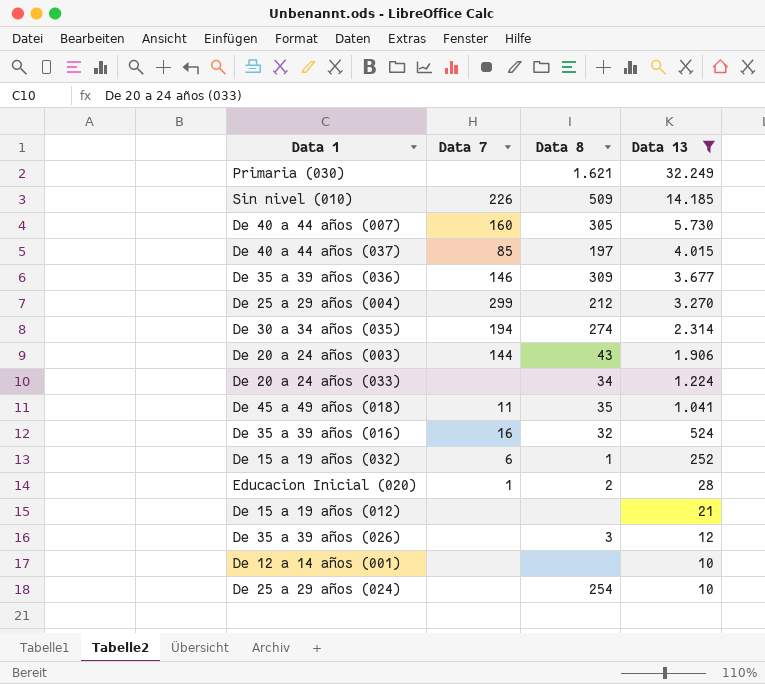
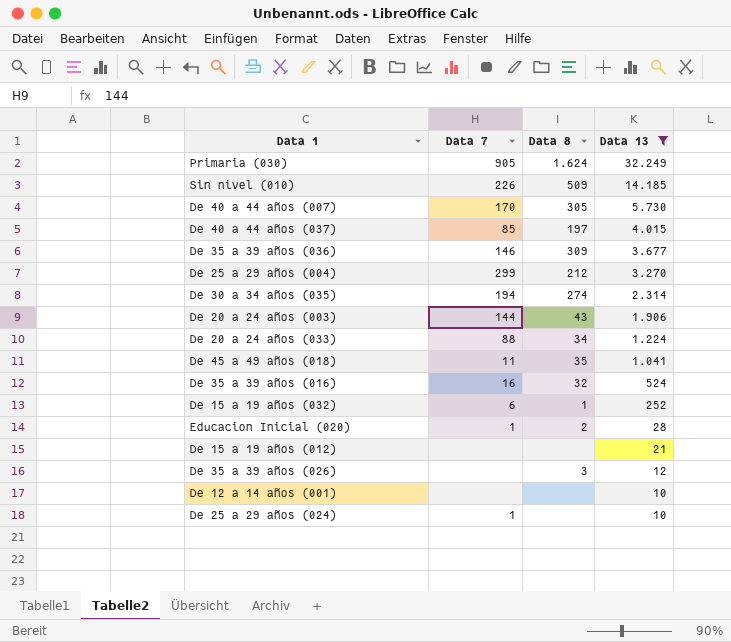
Primaria (030) | Data 7: none -> 905
Primaria (030) | Data 8: 1.621 -> 1.624
De 40 a 44 años (007) | Data 7: 160 -> 170
De 20 a 24 años (033) | Data 7: none -> 88
De 25 a 29 años (024) | Data 7: none -> 1
De 25 a 29 años (024) | Data 8: 254 -> none

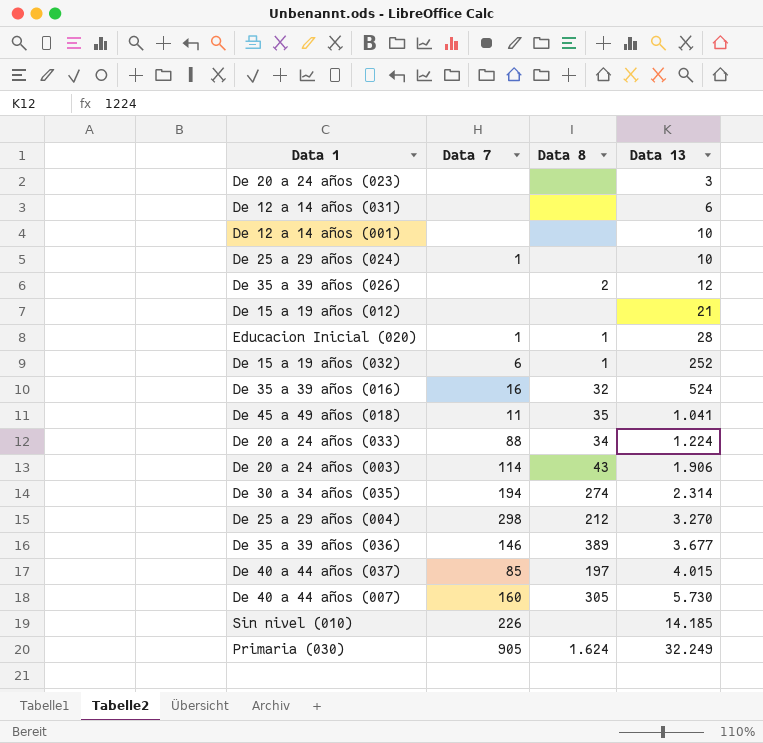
filter: Data 13 >= 10 -> none
row order: Data 13 descending -> Data 13 ascending
De 35 a 39 años (026) | Data 8: 3 -> 2
Educacion Inicial (020) | Data 8: 2 -> 1
De 20 a 24 años (003) | Data 7: 144 -> 114
De 25 a 29 años (004) | Data 7: 299 -> 298
De 35 a 39 años (036) | Data 8: 309 -> 389
De 40 a 44 años (007) | Data 7: 170 -> 160
Sin nivel (010) | Data 8: 509 -> none

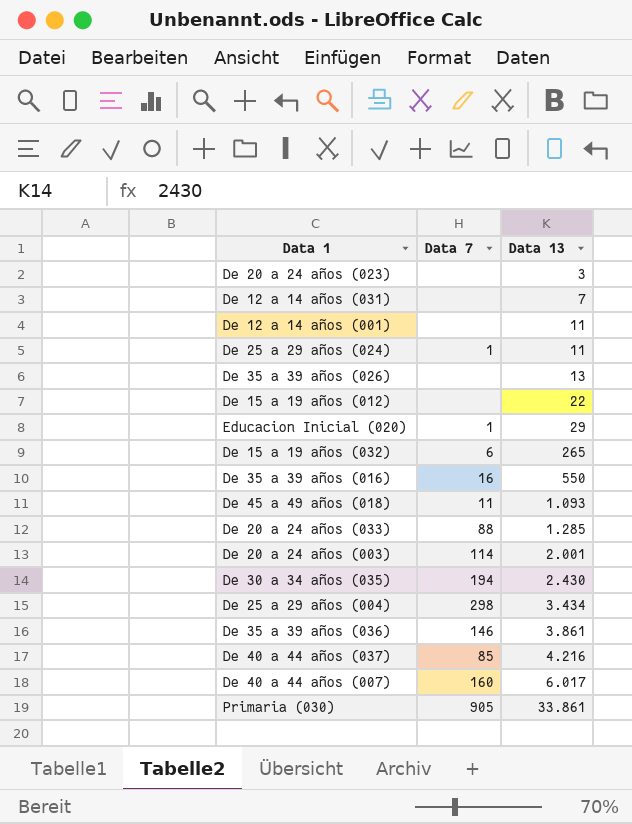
column Data 8 | position: 3 -> none
row Sin nivel (010): 226 | none | 14.185 -> none
De 12 a 14 años (031) | Data 13: 6 -> 7
De 12 a 14 años (001) | Data 13: 10 -> 11
De 25 a 29 años (024) | Data 13: 10 -> 11
De 35 a 39 años (026) | Data 13: 12 -> 13
De 15 a 19 años (012) | Data 13: 21 -> 22
Educacion Inicial (020) | Data 13: 28 -> 29
De 15 a 19 años (032) | Data 13: 252 -> 265
De 35 a 39 años (016) | Data 13: 524 -> 550
De 45 a 49 años (018) | Data 13: 1.041 -> 1.093
De 20 a 24 años (033) | Data 13: 1.224 -> 1.285
De 20 a 24 años (003) | Data 13: 1.906 -> 2.001
De 30 a 34 años (035) | Data 13: 2.314 -> 2.430
De 25 a 29 años (004) | Data 13: 3.270 -> 3.434
De 35 a 39 años (036) | Data 13: 3.677 -> 3.861
De 40 a 44 años (037) | Data 13: 4.015 -> 4.216
De 40 a 44 años (007) | Data 13: 5.730 -> 6.017
Primaria (030) | Data 13: 32.249 -> 33.861

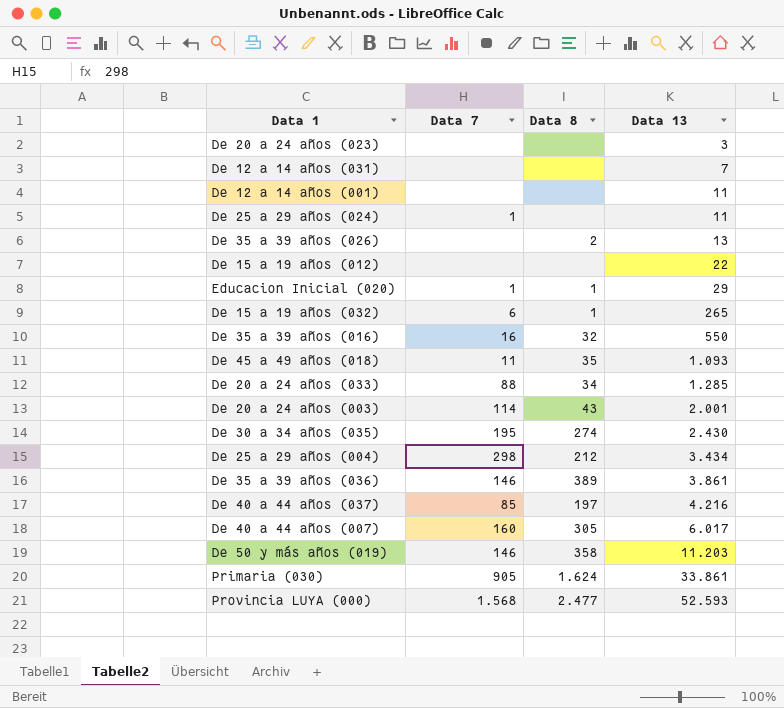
column Data 8 | position: none -> 3
De 30 a 34 años (035) | Data 7: 194 -> 195
row De 50 y más años (019): none -> 146 | 358 | 11.203
row Provincia LUYA (000): none -> 1.568 | 2.477 | 52.593

